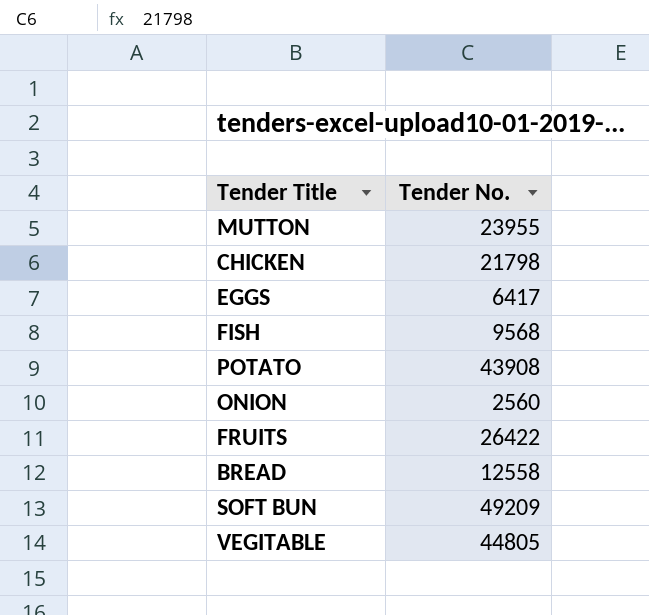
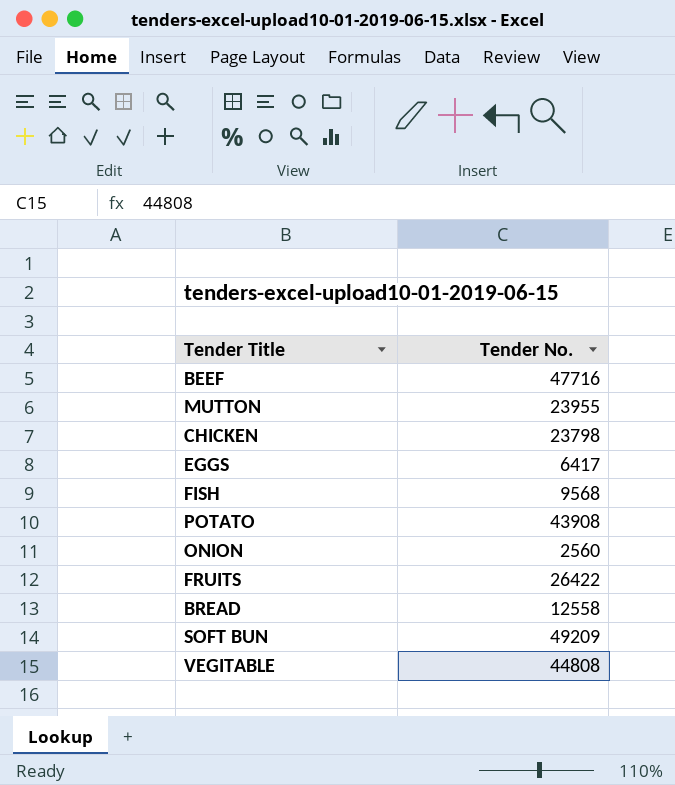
row BEEF: none -> 47716
CHICKEN | Tender No.: 21798 -> 23798
VEGITABLE | Tender No.: 44805 -> 44808

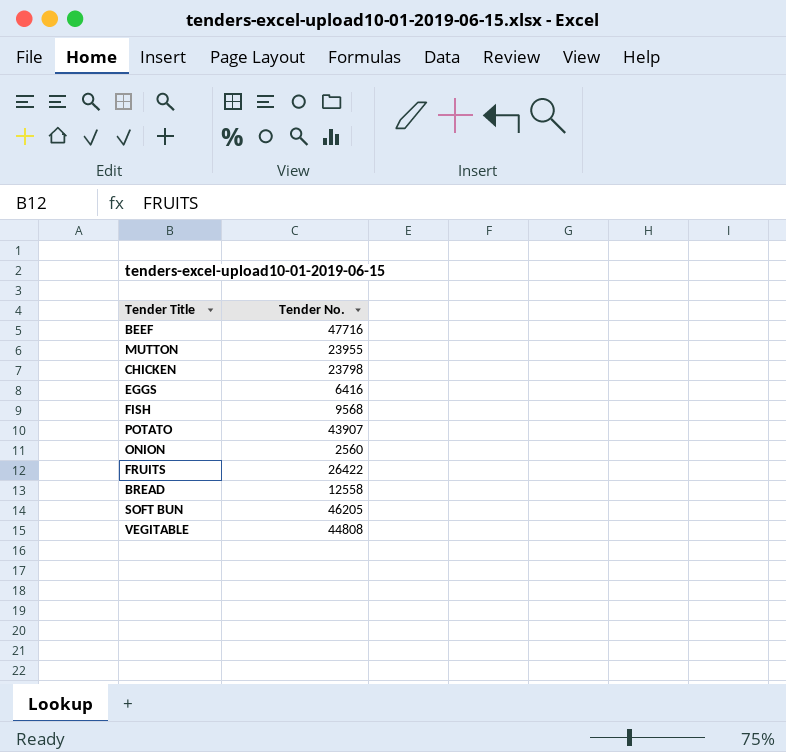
EGGS | Tender No.: 6417 -> 6416
POTATO | Tender No.: 43908 -> 43907
SOFT BUN | Tender No.: 49209 -> 46205

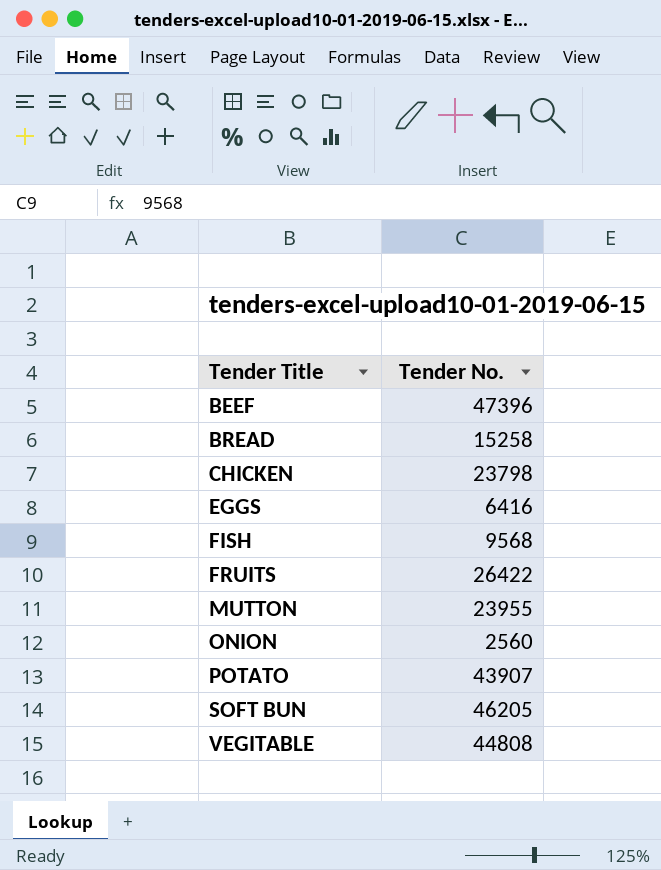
row order: none -> Tender Title ascending
BEEF | Tender No.: 47716 -> 47396
BREAD | Tender No.: 12558 -> 15258

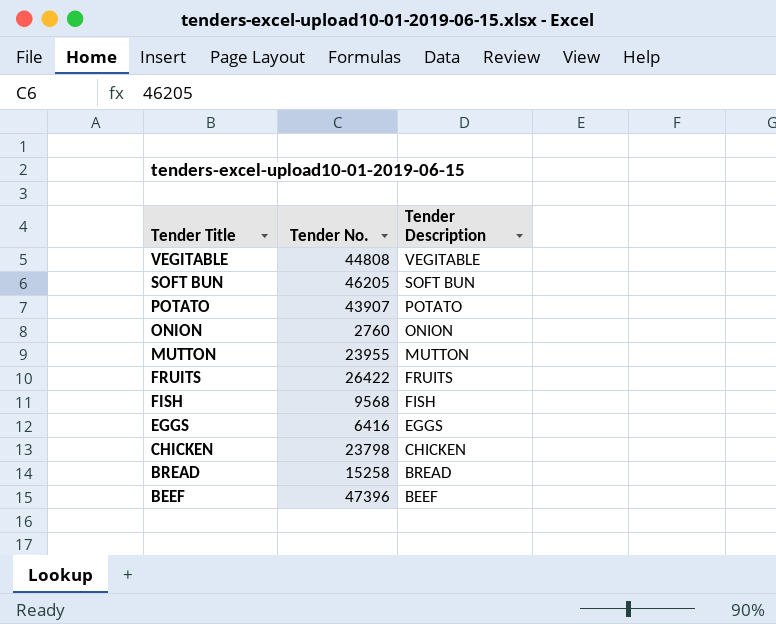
row order: Tender Title ascending -> Tender Title descending
column Tender Description | position: none -> 3
ONION | Tender No.: 2560 -> 2760

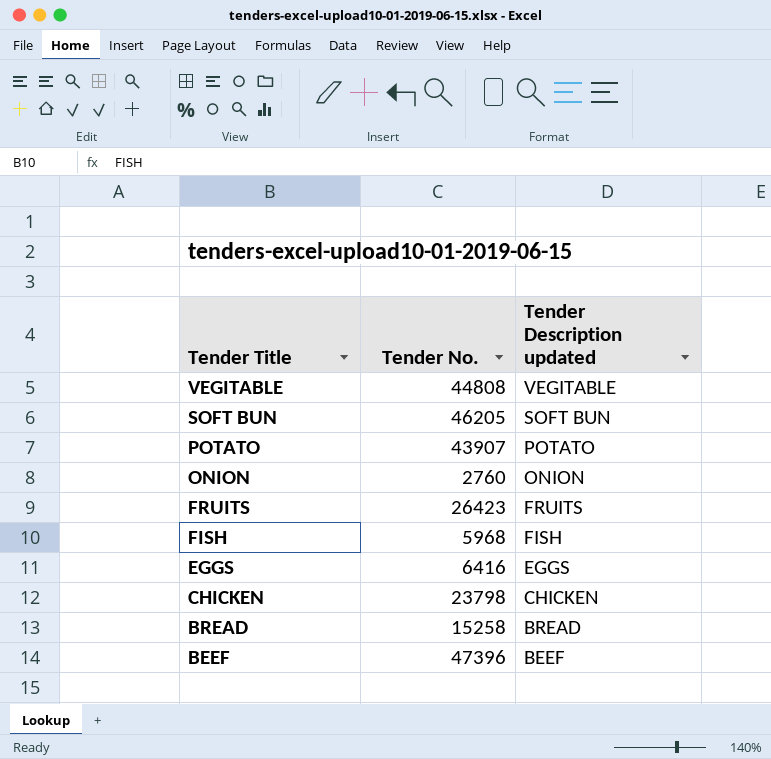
column name: Tender Description -> Tender Description updated
row MUTTON: 23955 | MUTTON -> none
FRUITS | Tender No.: 26422 -> 26423
FISH | Tender No.: 9568 -> 5968

